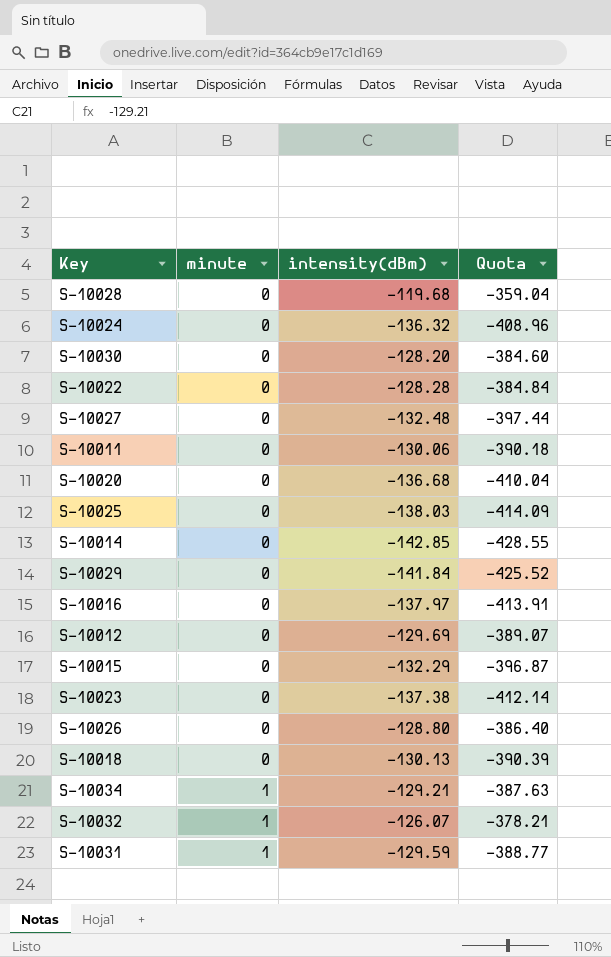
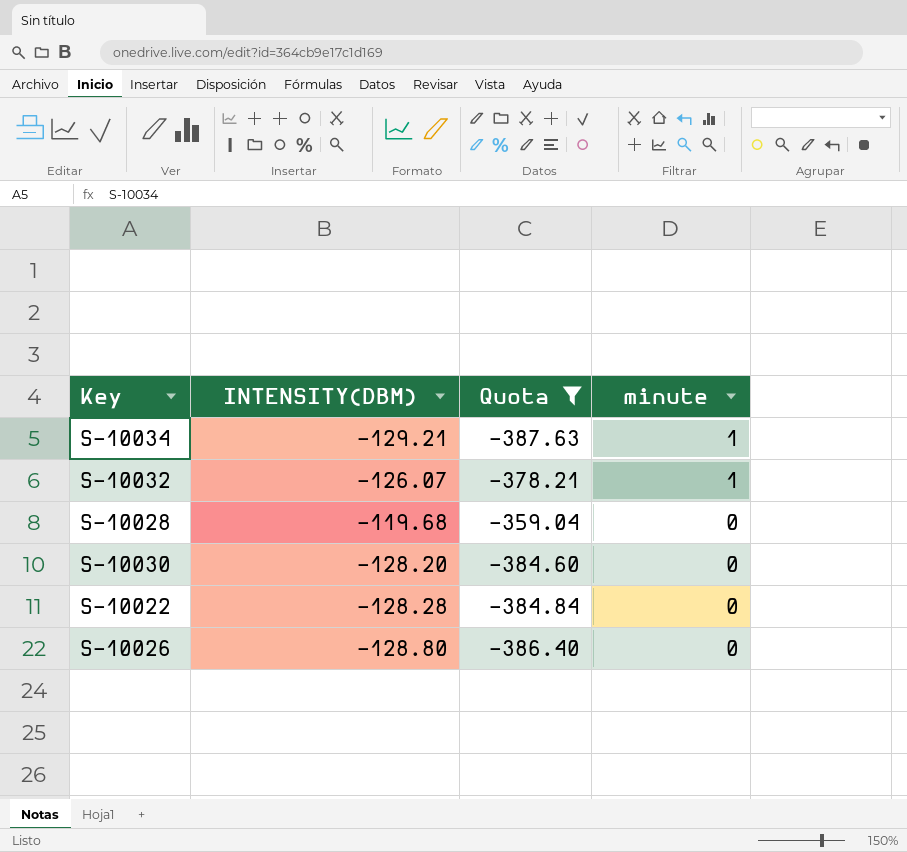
filter: none -> Quota >= -387.63
row order: minute ascending -> minute descending
column name: intensity(dBm) -> INTENSITY(DBM)
column minute | position: 2 -> 4

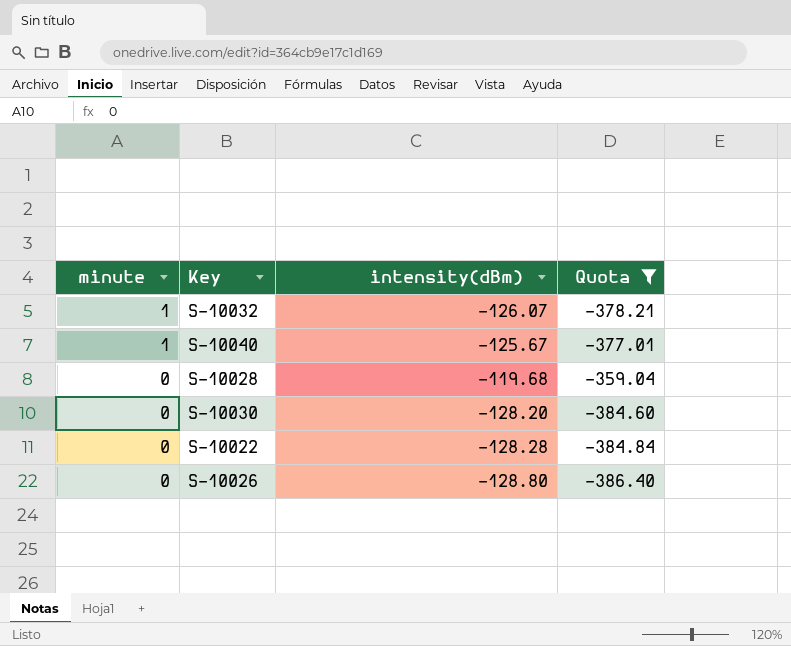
column minute | position: 4 -> 1
column name: INTENSITY(DBM) -> intensity(dBm)
row S-10034: -129.21 | -387.63 | 1 -> none
row S-10040: none -> 1 | -125.67 | -377.01

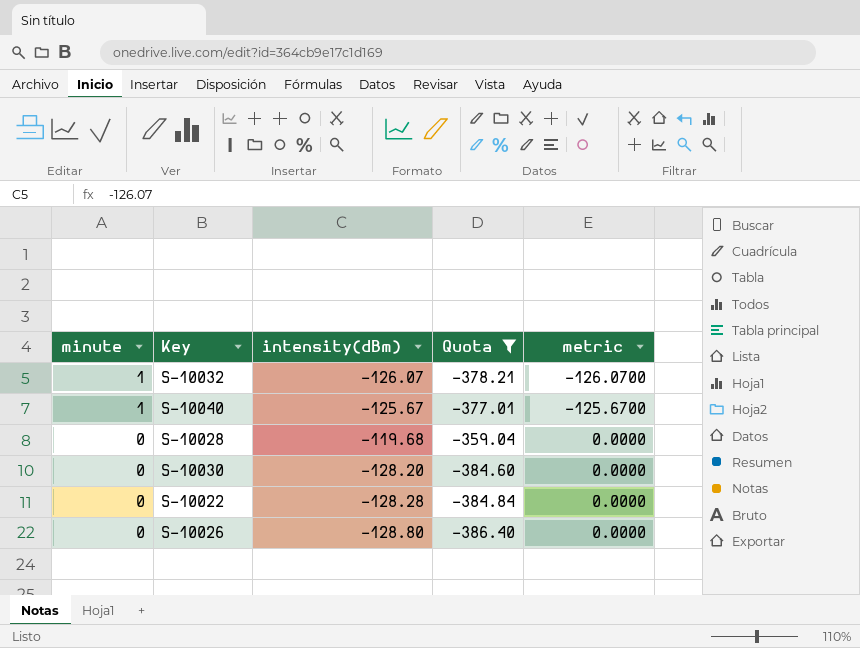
column metric | formula: none -> [minute] * [intensity(dBm)]

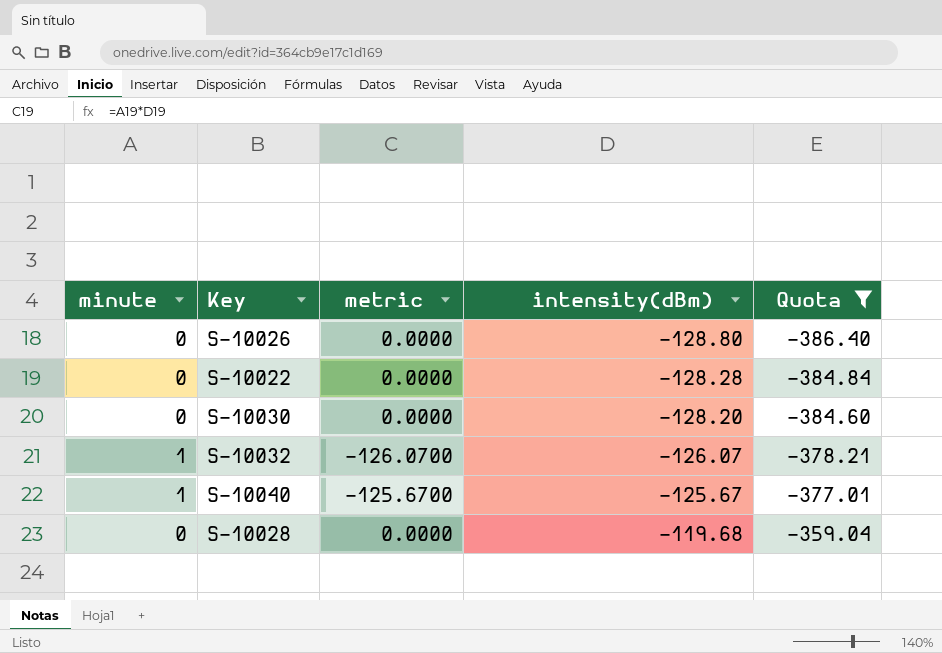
row order: minute descending -> intensity(dBm) ascending
column metric | position: 5 -> 3

